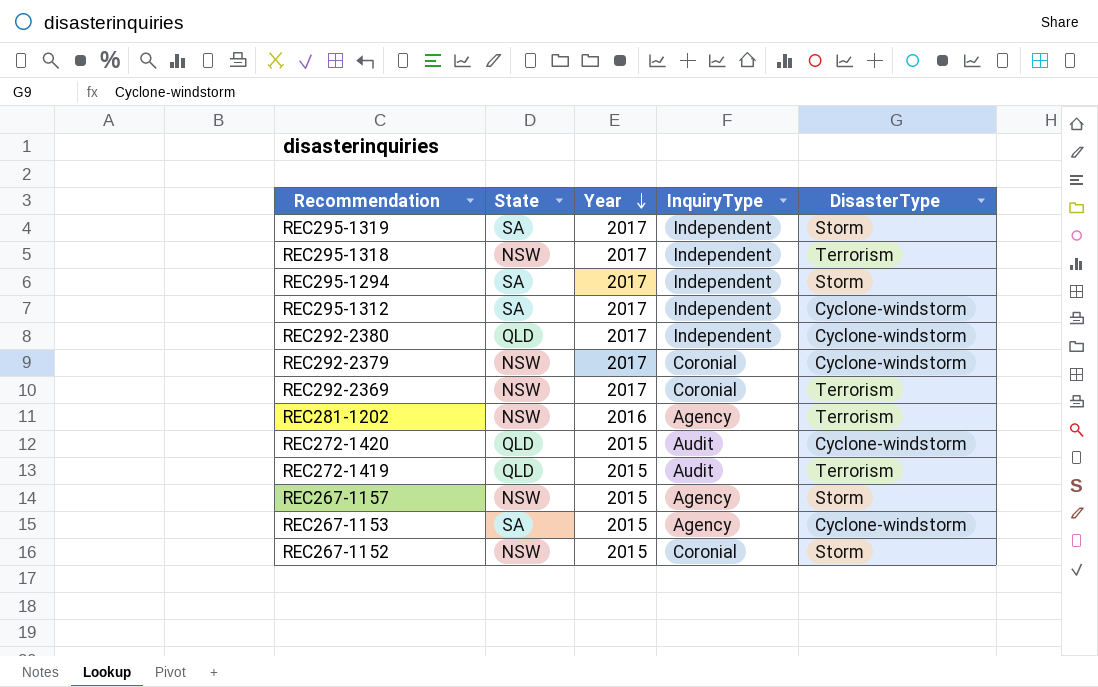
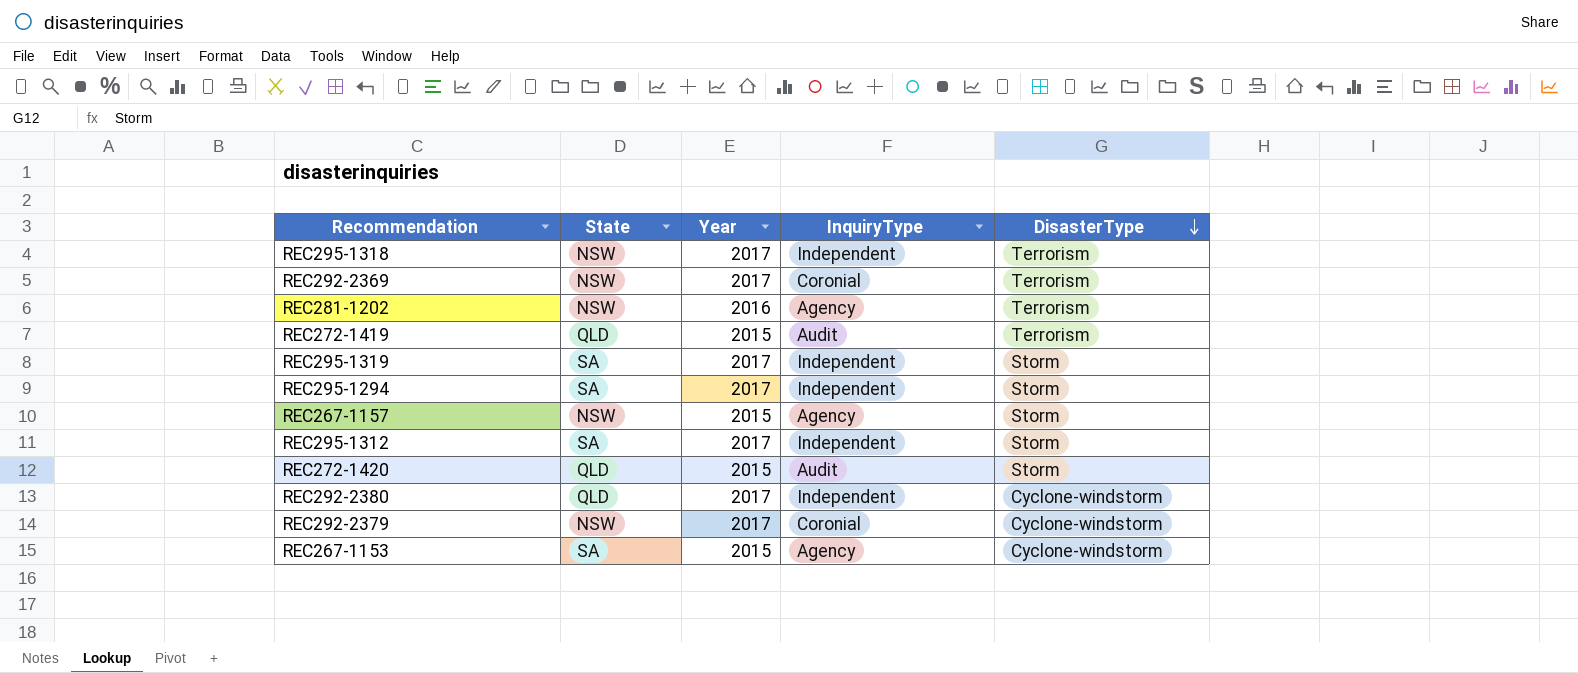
row order: Year descending -> DisasterType descending
row REC267-1152: NSW | 2015 | Coronial | Storm -> none
REC295-1312 | DisasterType: Cyclone-windstorm -> Storm
REC272-1420 | DisasterType: Cyclone-windstorm -> Storm

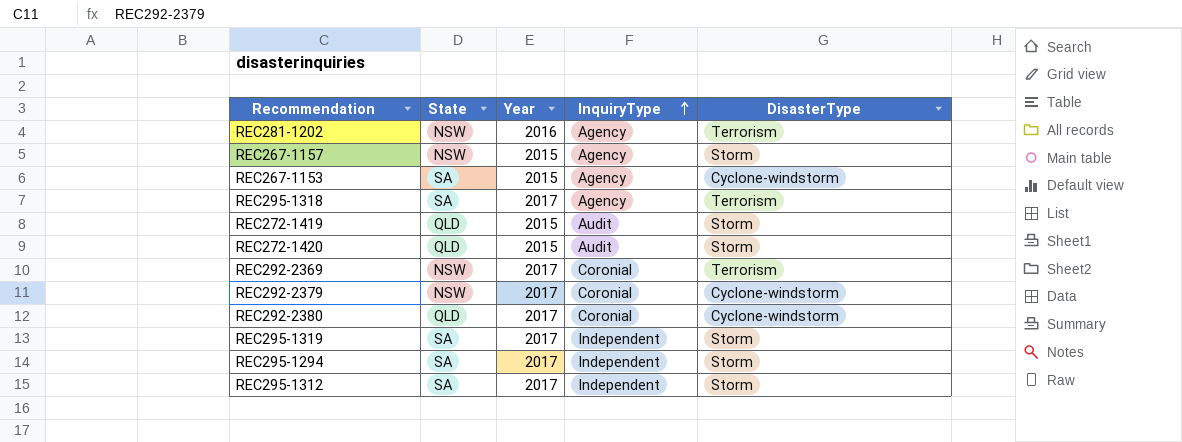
row order: DisasterType descending -> InquiryType ascending
REC295-1318 | State: NSW -> SA
REC295-1318 | InquiryType: Independent -> Agency
REC272-1419 | DisasterType: Terrorism -> Storm
REC292-2380 | InquiryType: Independent -> Coronial

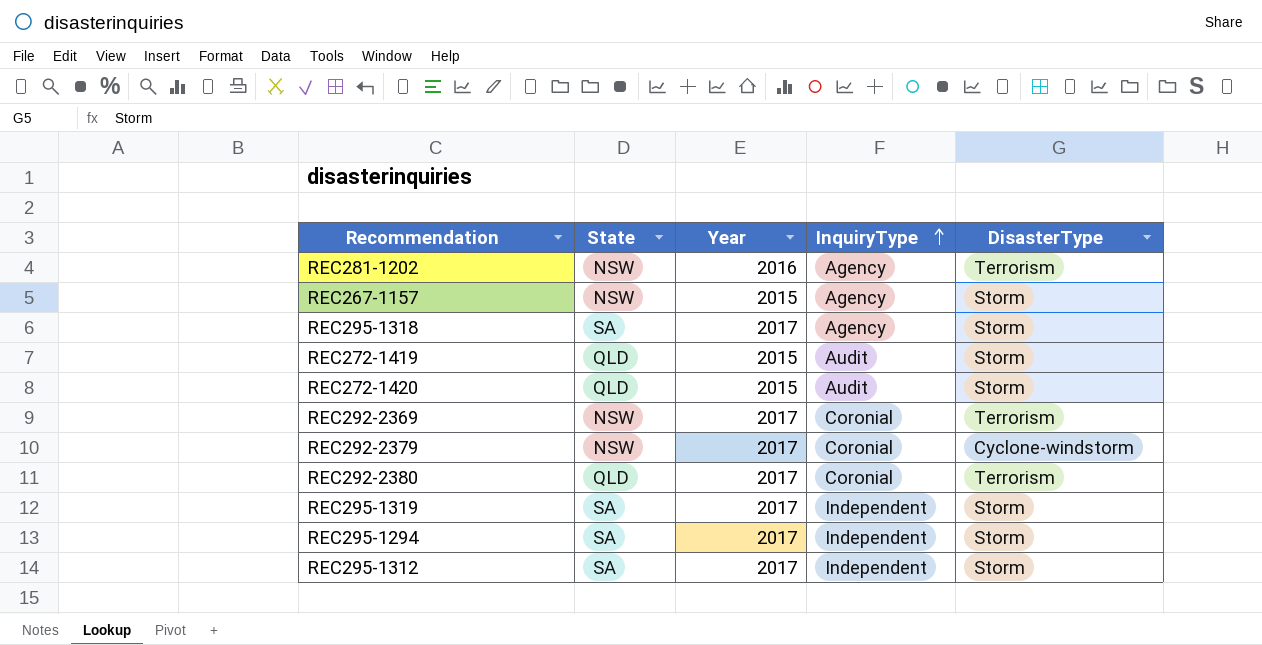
row REC267-1153: SA | 2015 | Agency | Cyclone-windstorm -> none
REC295-1318 | DisasterType: Terrorism -> Storm
REC292-2380 | DisasterType: Cyclone-windstorm -> Terrorism

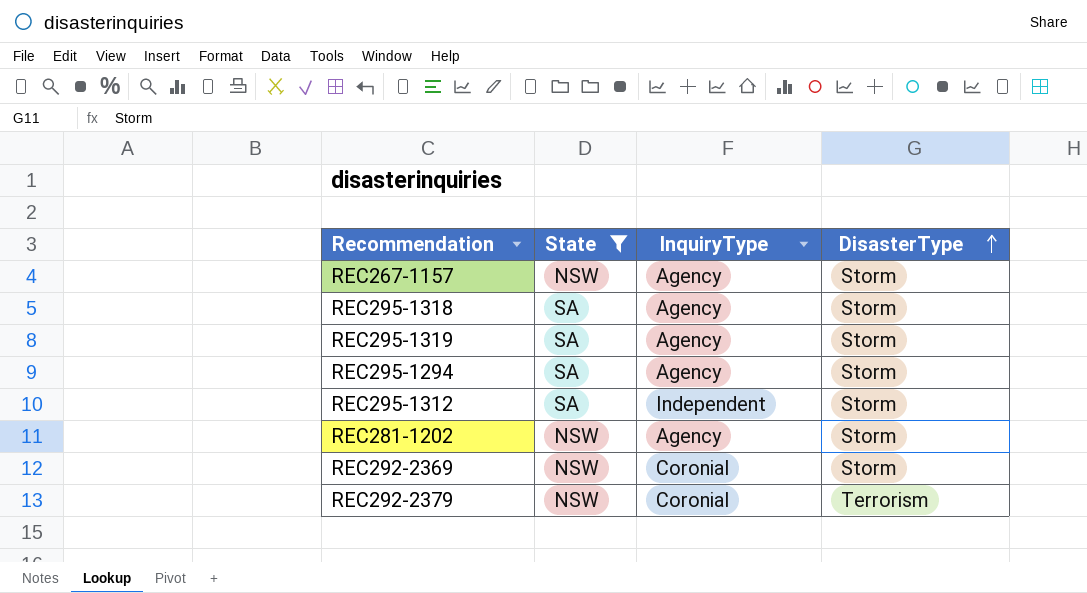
filter: none -> State != QLD
row order: InquiryType ascending -> DisasterType ascending
column Year | position: 3 -> none
REC295-1319 | InquiryType: Independent -> Agency
REC295-1294 | InquiryType: Independent -> Agency
REC281-1202 | DisasterType: Terrorism -> Storm
REC292-2369 | DisasterType: Terrorism -> Storm
REC292-2379 | DisasterType: Cyclone-windstorm -> Terrorism

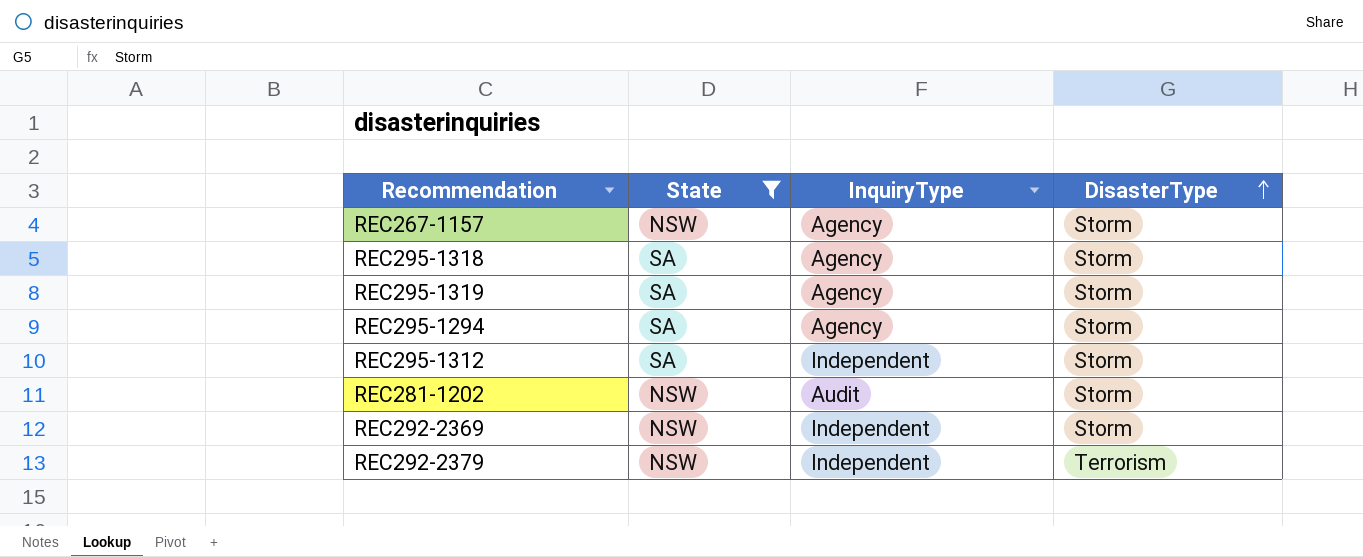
REC281-1202 | InquiryType: Agency -> Audit
REC292-2369 | InquiryType: Coronial -> Independent
REC292-2379 | InquiryType: Coronial -> Independent

